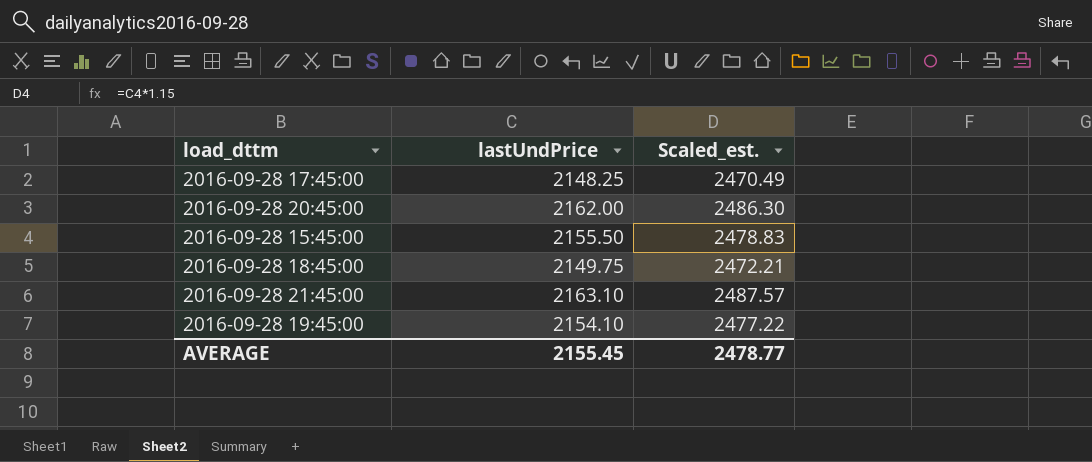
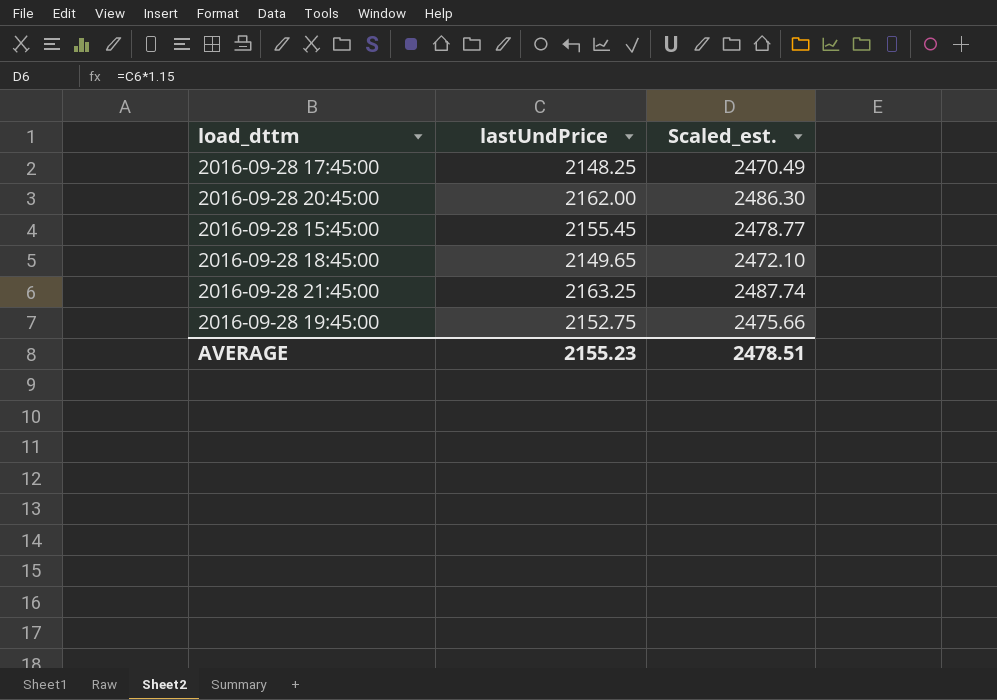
2016-09-28 15:45:00 | lastUndPrice: 2155.50 -> 2155.45
2016-09-28 15:45:00 | Scaled_est.: 2478.83 -> 2478.77
2016-09-28 18:45:00 | lastUndPrice: 2149.75 -> 2149.65
2016-09-28 18:45:00 | Scaled_est.: 2472.21 -> 2472.10
2016-09-28 21:45:00 | lastUndPrice: 2163.10 -> 2163.25
2016-09-28 21:45:00 | Scaled_est.: 2487.57 -> 2487.74
2016-09-28 19:45:00 | lastUndPrice: 2154.10 -> 2152.75
2016-09-28 19:45:00 | Scaled_est.: 2477.22 -> 2475.66
AVERAGE | lastUndPrice: 2155.45 -> 2155.23
AVERAGE | Scaled_est.: 2478.77 -> 2478.51

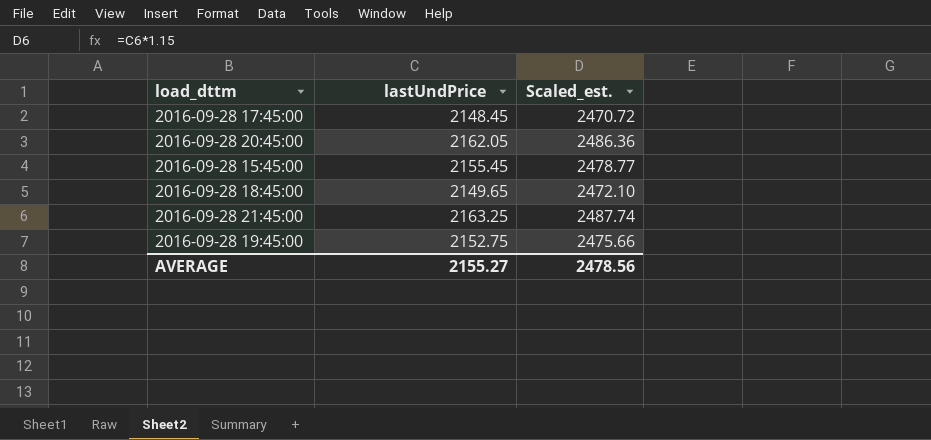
2016-09-28 17:45:00 | lastUndPrice: 2148.25 -> 2148.45
2016-09-28 17:45:00 | Scaled_est.: 2470.49 -> 2470.72
2016-09-28 20:45:00 | lastUndPrice: 2162.00 -> 2162.05
2016-09-28 20:45:00 | Scaled_est.: 2486.30 -> 2486.36
AVERAGE | lastUndPrice: 2155.23 -> 2155.27
AVERAGE | Scaled_est.: 2478.51 -> 2478.56

